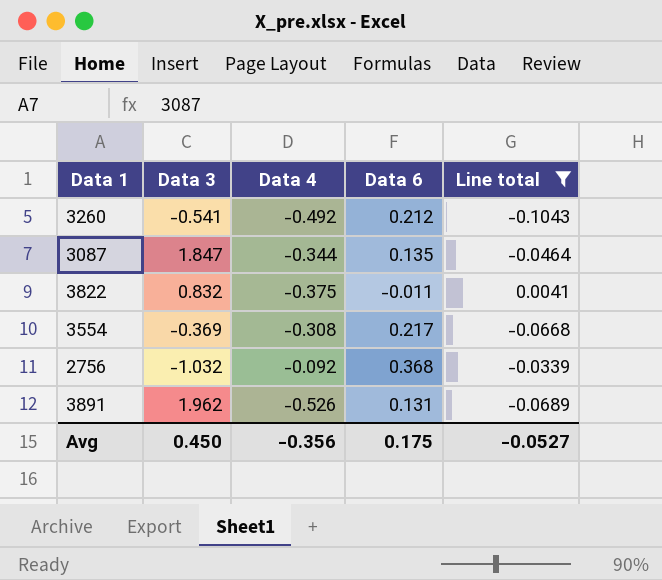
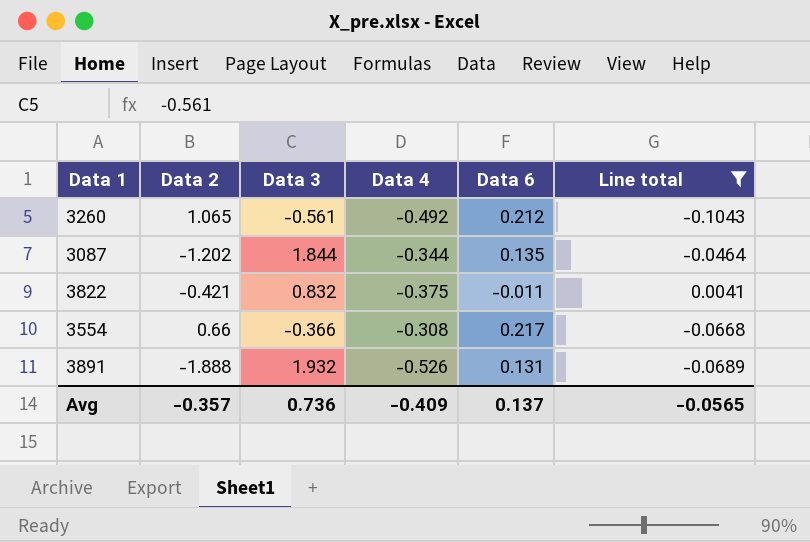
column Data 2 | position: none -> 2
row 2756: -1.032 | -0.092 | 0.368 | -0.0339 -> none
3260 | Data 3: -0.541 -> -0.561
3087 | Data 3: 1.847 -> 1.844
3554 | Data 3: -0.369 -> -0.366
3891 | Data 3: 1.962 -> 1.932
Avg | Data 3: 0.450 -> 0.736
Avg | Data 4: -0.356 -> -0.409
Avg | Data 6: 0.175 -> 0.137
Avg | Line total: -0.0527 -> -0.0565

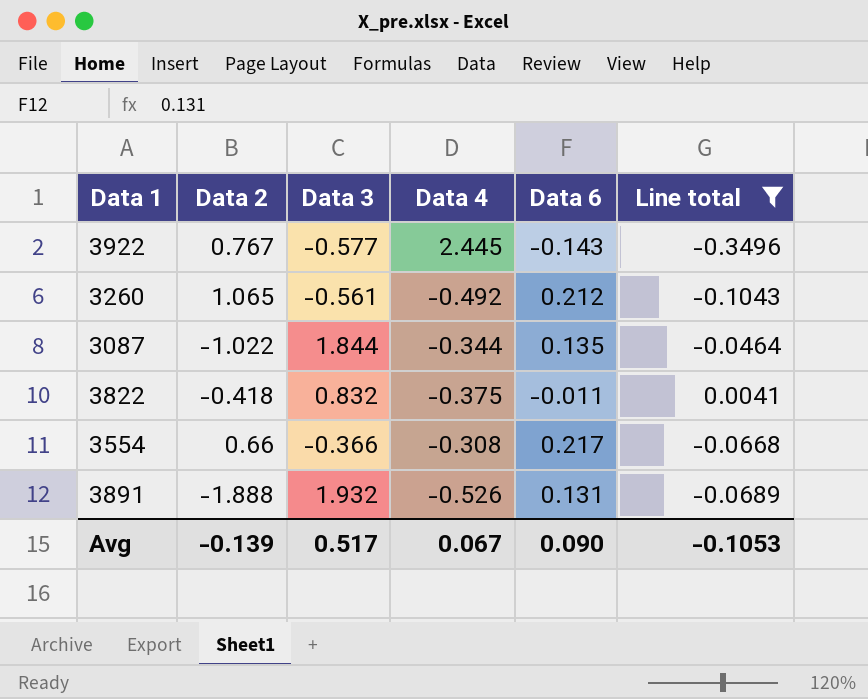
row 3922: none -> 0.767 | -0.577 | 2.445 | -0.143 | -0.3496
3087 | Data 2: -1.202 -> -1.022
3822 | Data 2: -0.421 -> -0.418
Avg | Data 2: -0.357 -> -0.139
Avg | Data 3: 0.736 -> 0.517
Avg | Data 4: -0.409 -> 0.067
Avg | Data 6: 0.137 -> 0.090
Avg | Line total: -0.0565 -> -0.1053

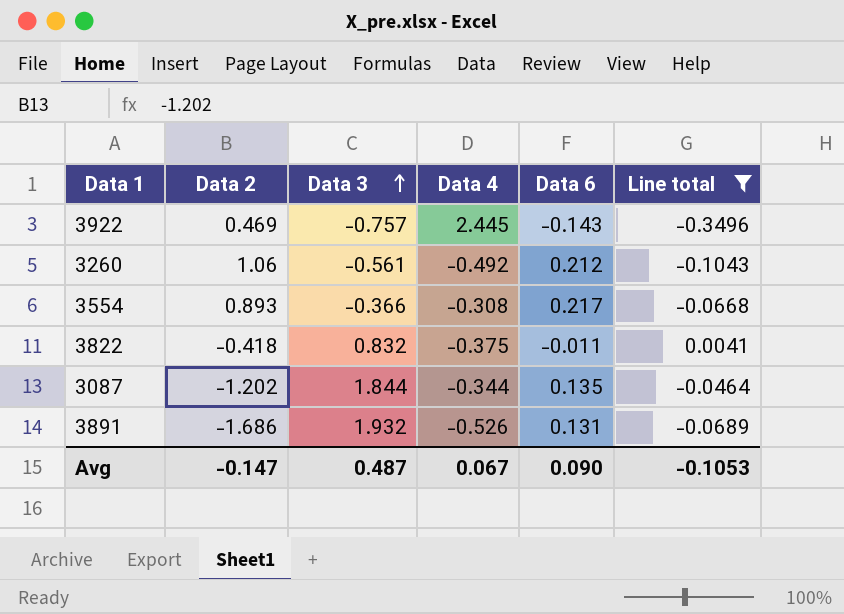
row order: none -> Data 3 ascending
3922 | Data 2: 0.767 -> 0.469
3922 | Data 3: -0.577 -> -0.757
3260 | Data 2: 1.065 -> 1.06
3554 | Data 2: 0.66 -> 0.893
3087 | Data 2: -1.022 -> -1.202
3891 | Data 2: -1.888 -> -1.686
Avg | Data 2: -0.139 -> -0.147
Avg | Data 3: 0.517 -> 0.487

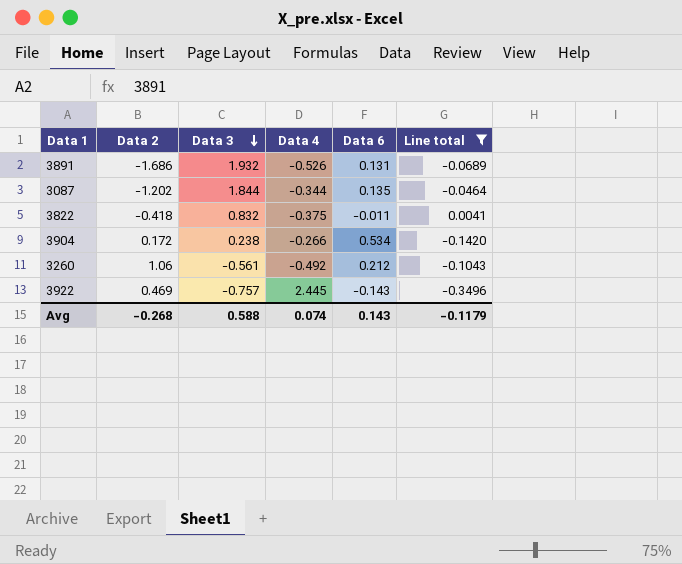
row order: Data 3 ascending -> Data 3 descending
row 3554: 0.893 | -0.366 | -0.308 | 0.217 | -0.0668 -> none
row 3904: none -> 0.172 | 0.238 | -0.266 | 0.534 | -0.1420
Avg | Data 2: -0.147 -> -0.268
Avg | Data 3: 0.487 -> 0.588
Avg | Data 4: 0.067 -> 0.074
Avg | Data 6: 0.090 -> 0.143
Avg | Line total: -0.1053 -> -0.1179

